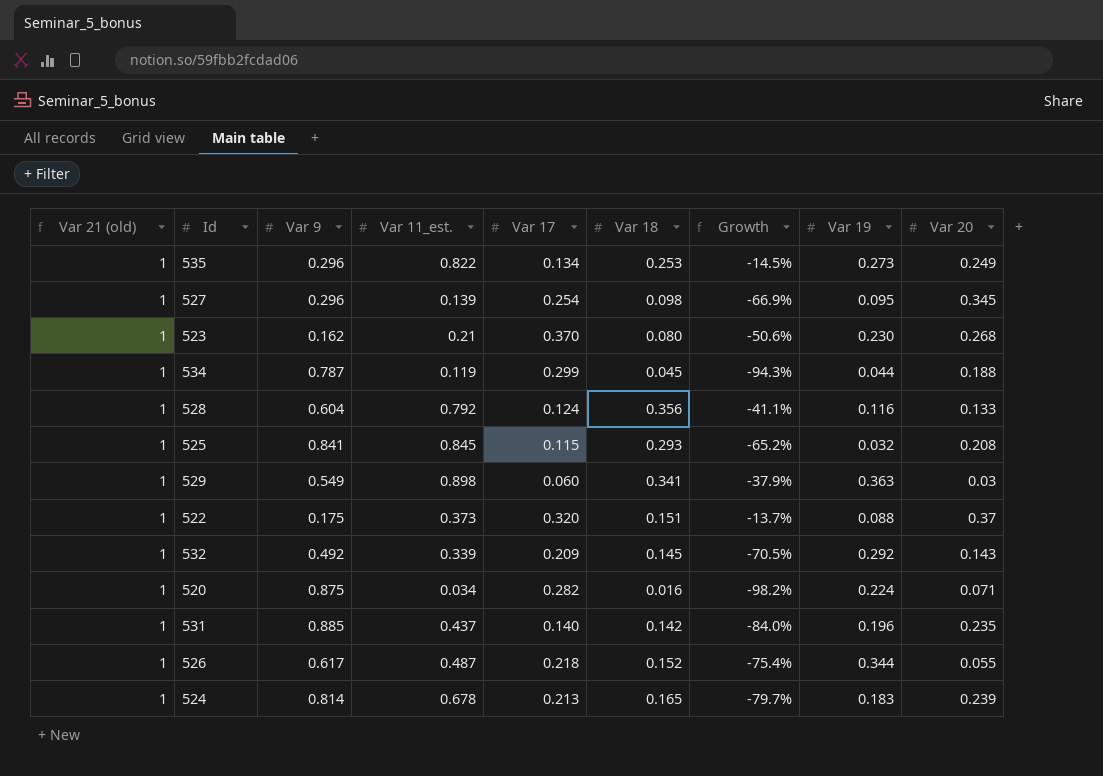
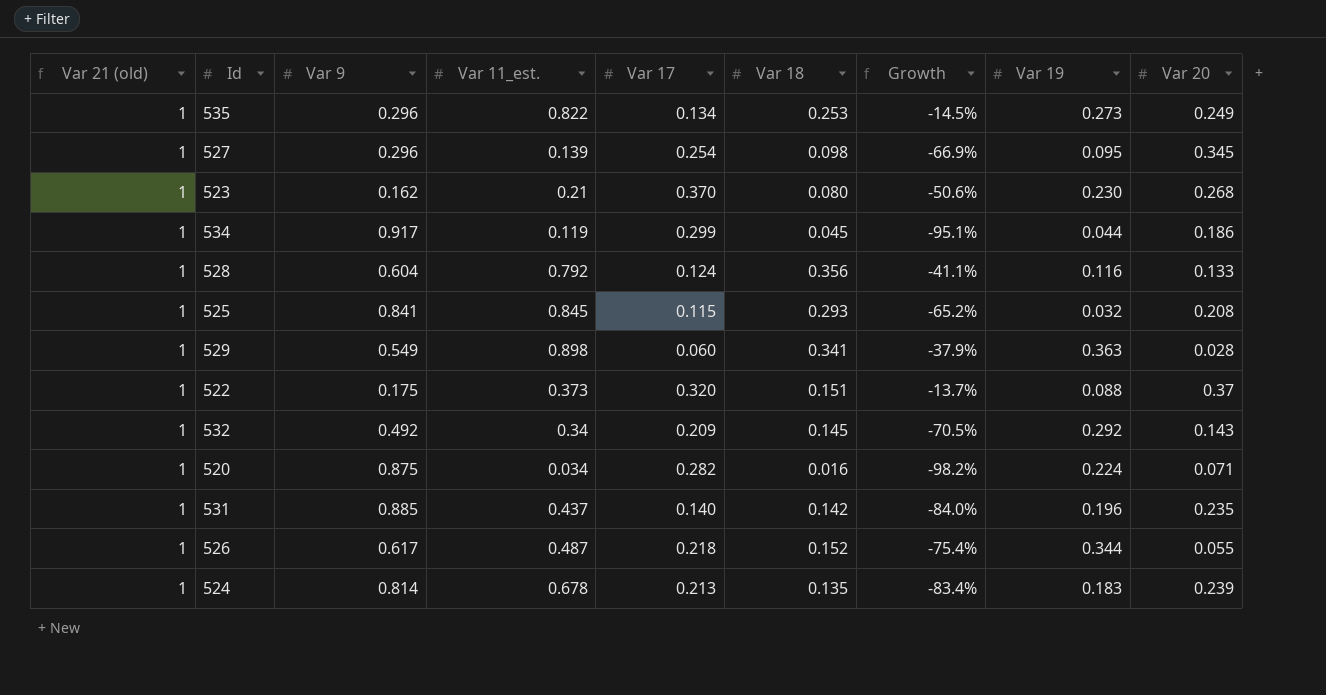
534 | Var 9: 0.787 -> 0.917
534 | Growth: -94.3% -> -95.1%
534 | Var 20: 0.188 -> 0.186
529 | Var 20: 0.03 -> 0.028
532 | Var 11_est.: 0.339 -> 0.34
524 | Var 18: 0.165 -> 0.135
524 | Growth: -79.7% -> -83.4%

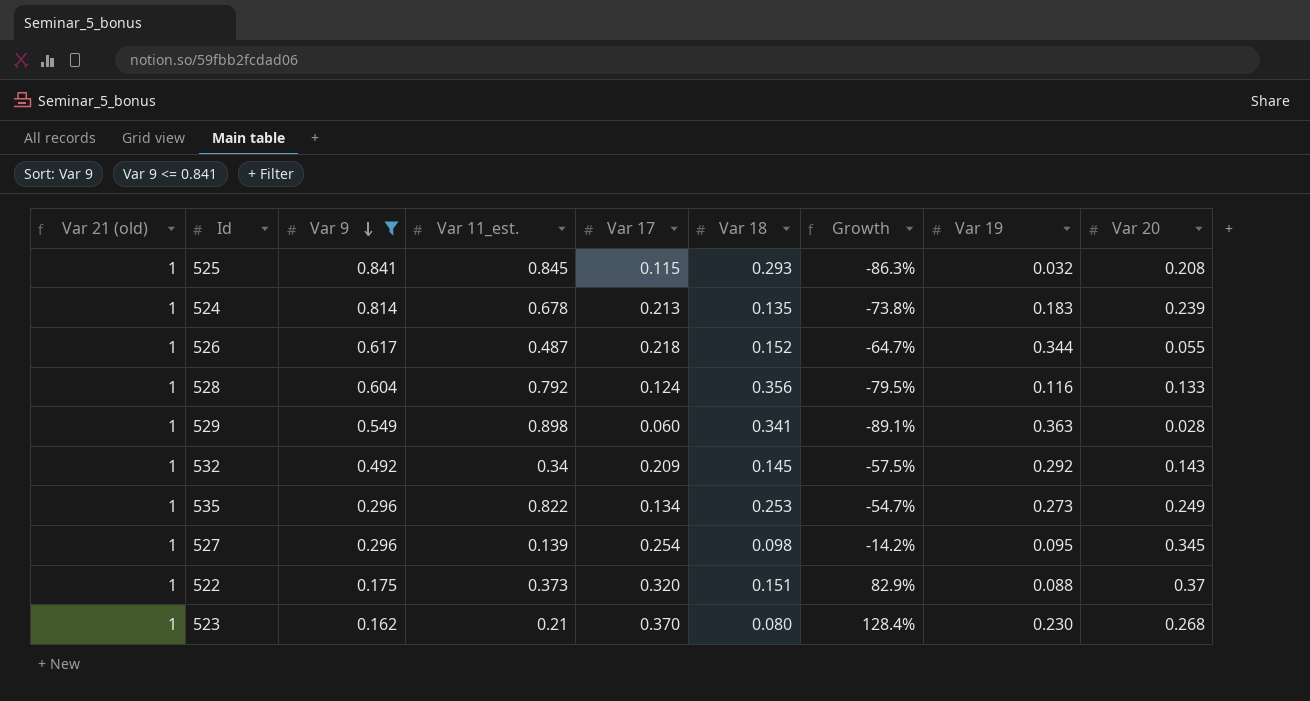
filter: none -> Var 9 <= 0.841
row order: none -> Var 9 descending
column Growth | formula: ([Var 18] - [Var 9]) / [Var 9] -> ([Var 17] - [Var 9]) / [Var 9]

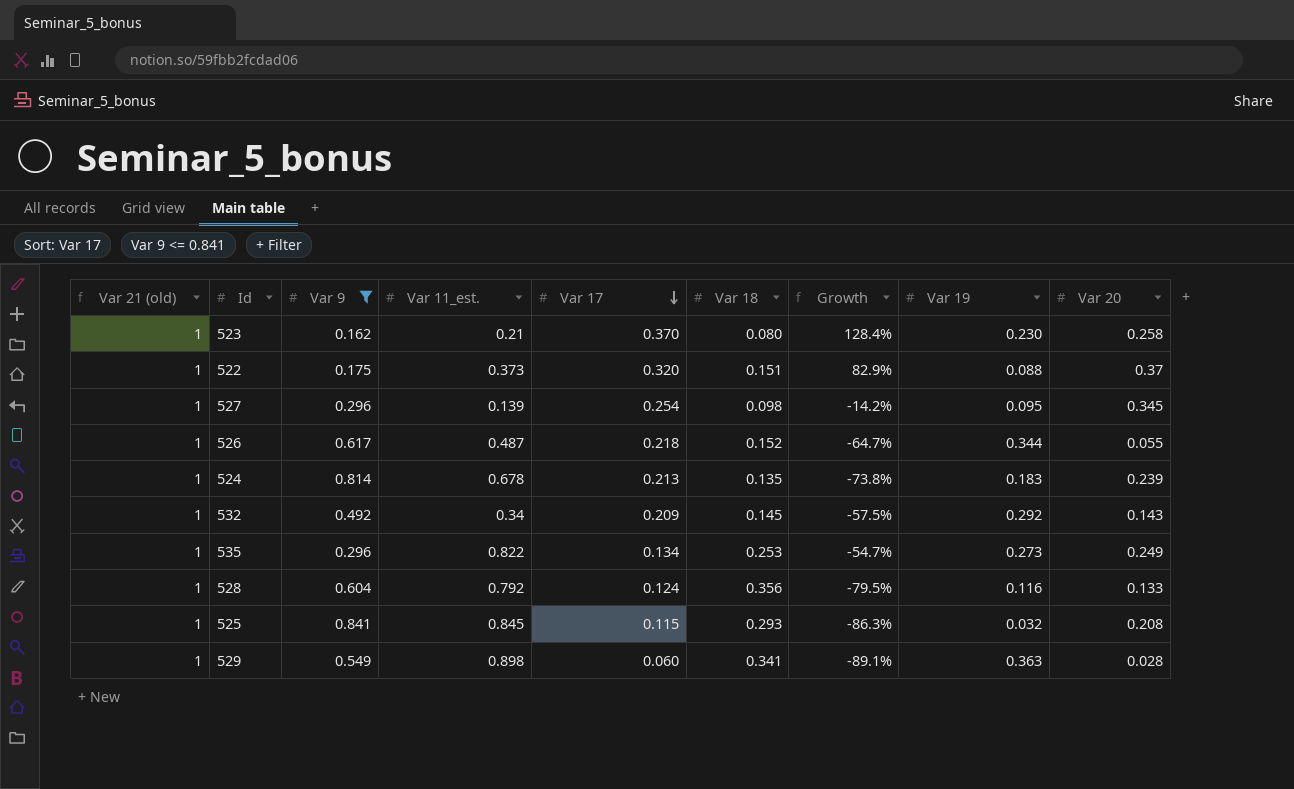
row order: Var 9 descending -> Var 17 descending
523 | Var 20: 0.268 -> 0.258

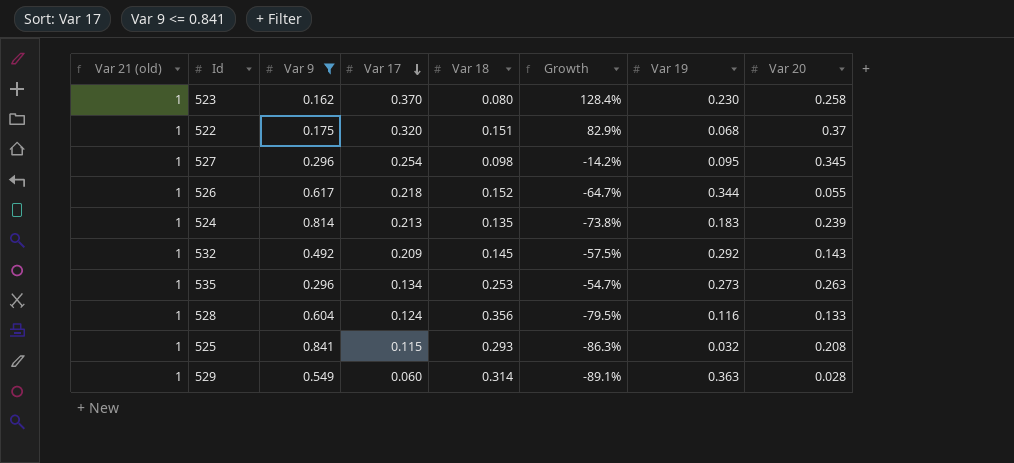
column Var 11_est. | position: 4 -> none
522 | Var 19: 0.088 -> 0.068
535 | Var 20: 0.249 -> 0.263
529 | Var 18: 0.341 -> 0.314

